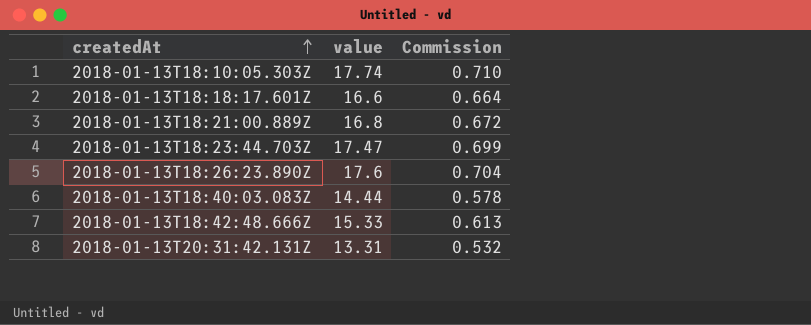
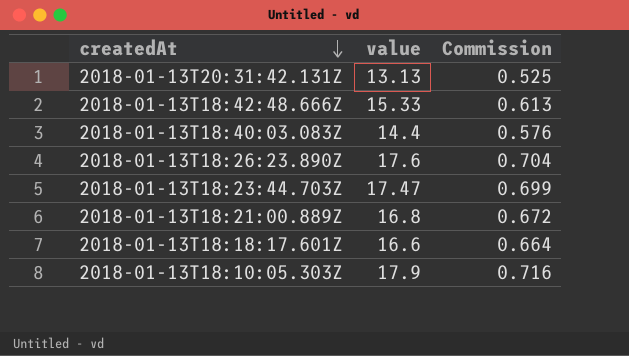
row order: createdAt ascending -> createdAt descending
2018-01-13T20:31:42.131Z | value: 13.31 -> 13.13
2018-01-13T20:31:42.131Z | Commission: 0.532 -> 0.525
2018-01-13T18:40:03.083Z | value: 14.44 -> 14.4
2018-01-13T18:40:03.083Z | Commission: 0.578 -> 0.576
2018-01-13T18:10:05.303Z | value: 17.74 -> 17.9
2018-01-13T18:10:05.303Z | Commission: 0.710 -> 0.716

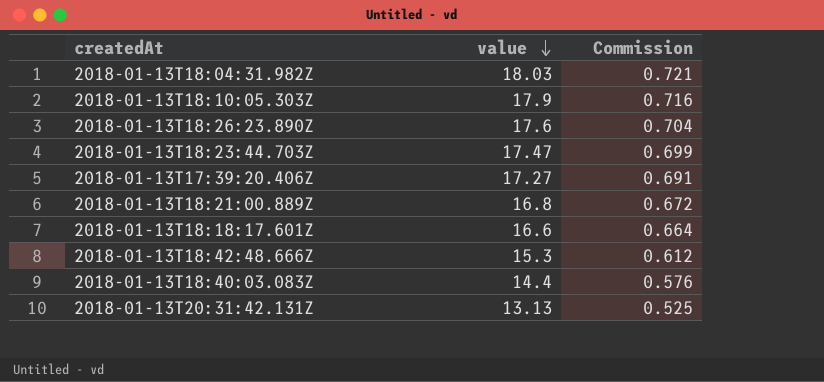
row order: createdAt descending -> value descending
row 2018-01-13T18:04:31.982Z: none -> 18.03 | 0.721
row 2018-01-13T17:39:20.406Z: none -> 17.27 | 0.691
2018-01-13T18:42:48.666Z | value: 15.33 -> 15.3
2018-01-13T18:42:48.666Z | Commission: 0.613 -> 0.612

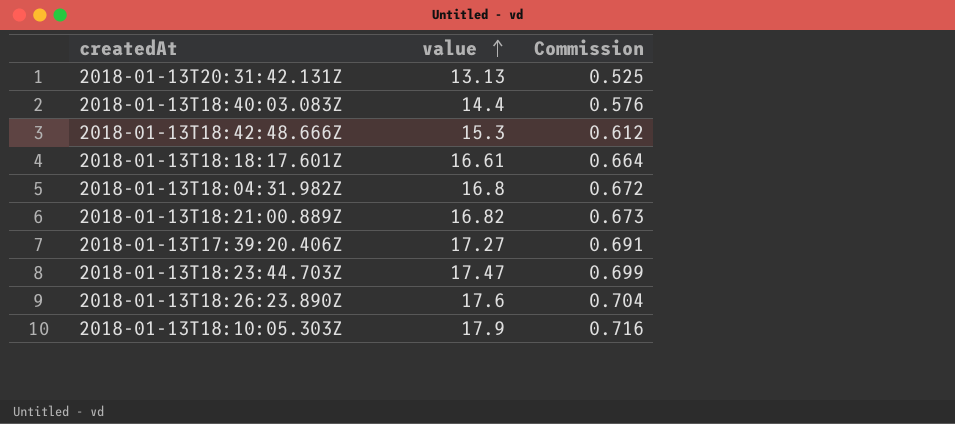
row order: value descending -> value ascending
2018-01-13T18:18:17.601Z | value: 16.6 -> 16.61
2018-01-13T18:04:31.982Z | value: 18.03 -> 16.8
2018-01-13T18:04:31.982Z | Commission: 0.721 -> 0.672
2018-01-13T18:21:00.889Z | value: 16.8 -> 16.82
2018-01-13T18:21:00.889Z | Commission: 0.672 -> 0.673

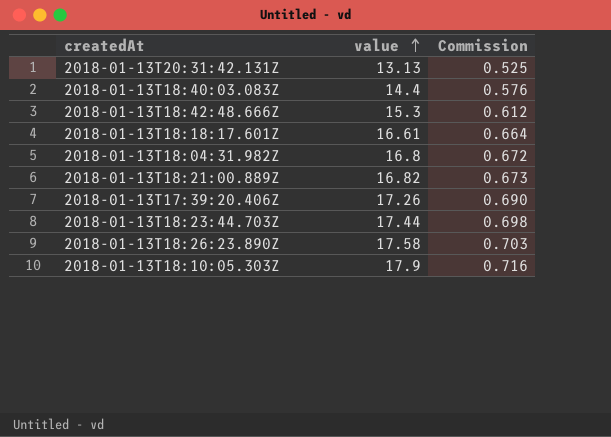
2018-01-13T17:39:20.406Z | value: 17.27 -> 17.26
2018-01-13T17:39:20.406Z | Commission: 0.691 -> 0.690
2018-01-13T18:23:44.703Z | value: 17.47 -> 17.44
2018-01-13T18:23:44.703Z | Commission: 0.699 -> 0.698
2018-01-13T18:26:23.890Z | value: 17.6 -> 17.58
2018-01-13T18:26:23.890Z | Commission: 0.704 -> 0.703

